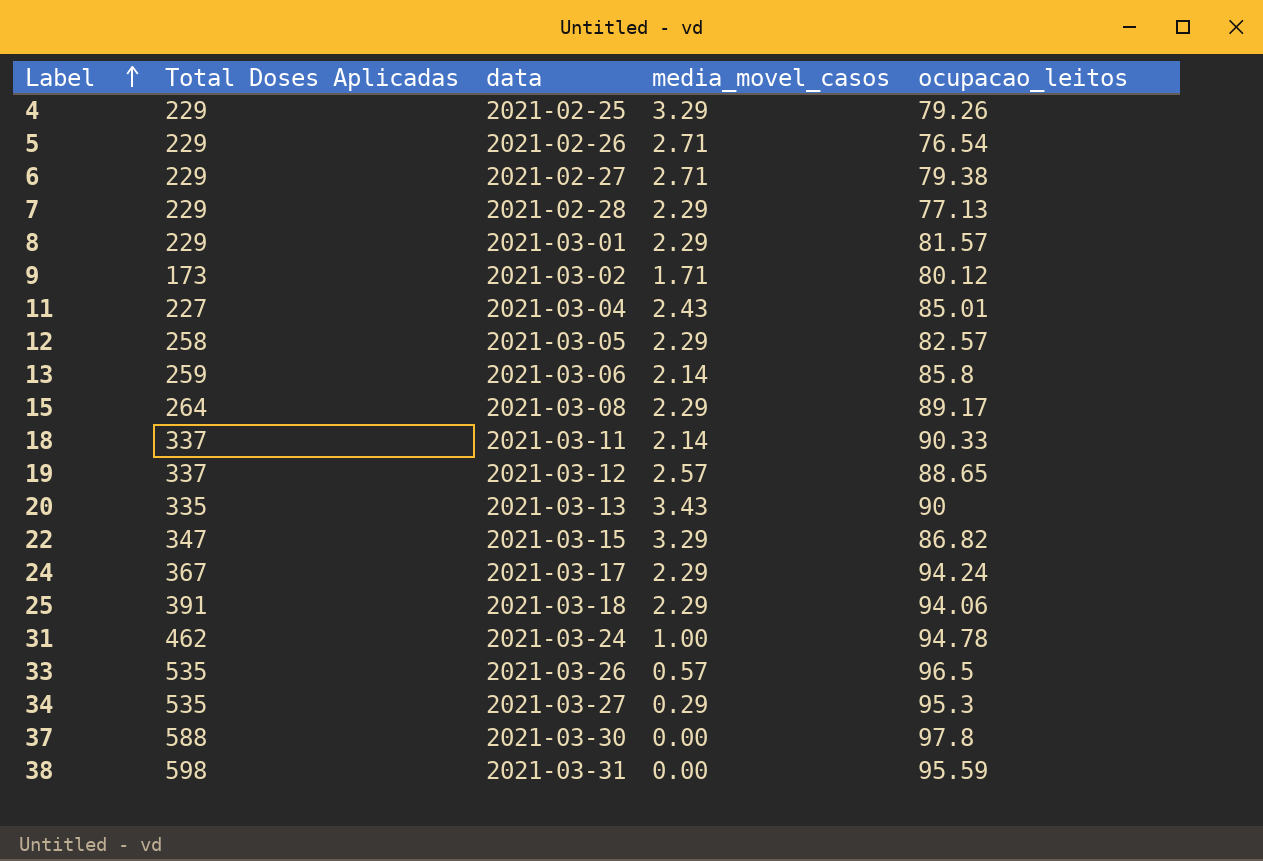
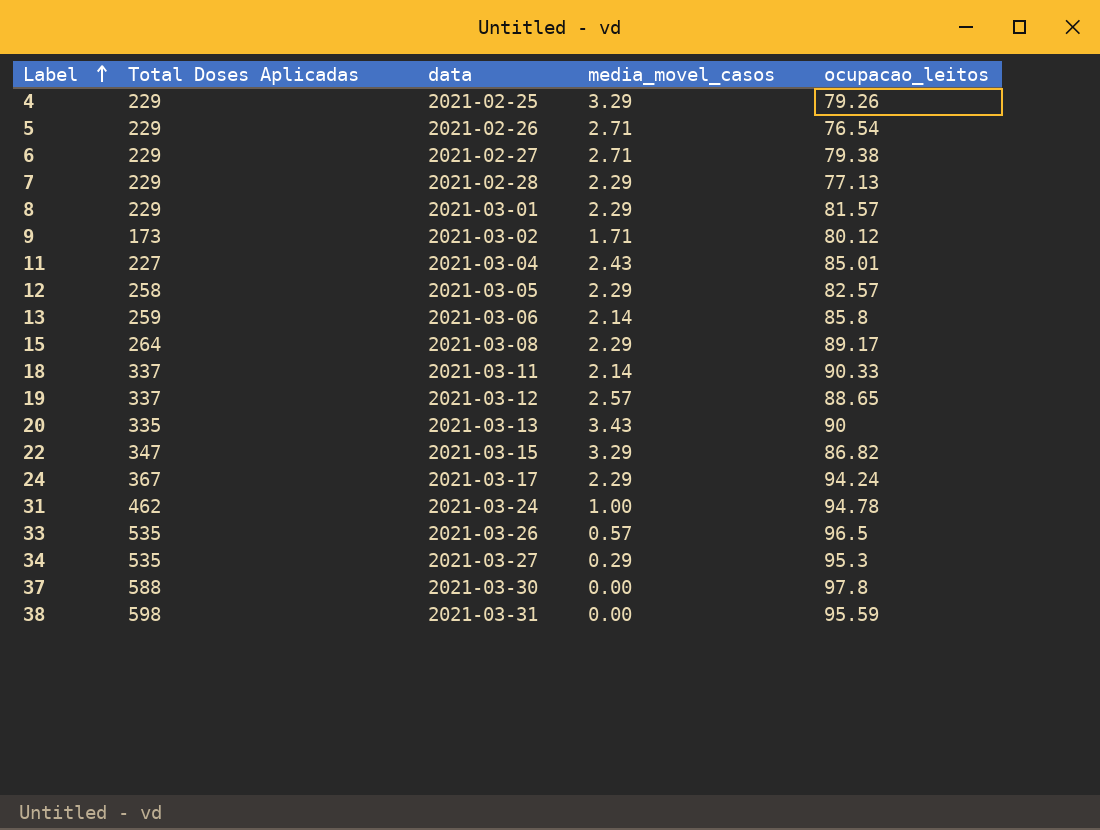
row 25: 391 | 2021-03-18 | 2.29 | 94.06 -> none

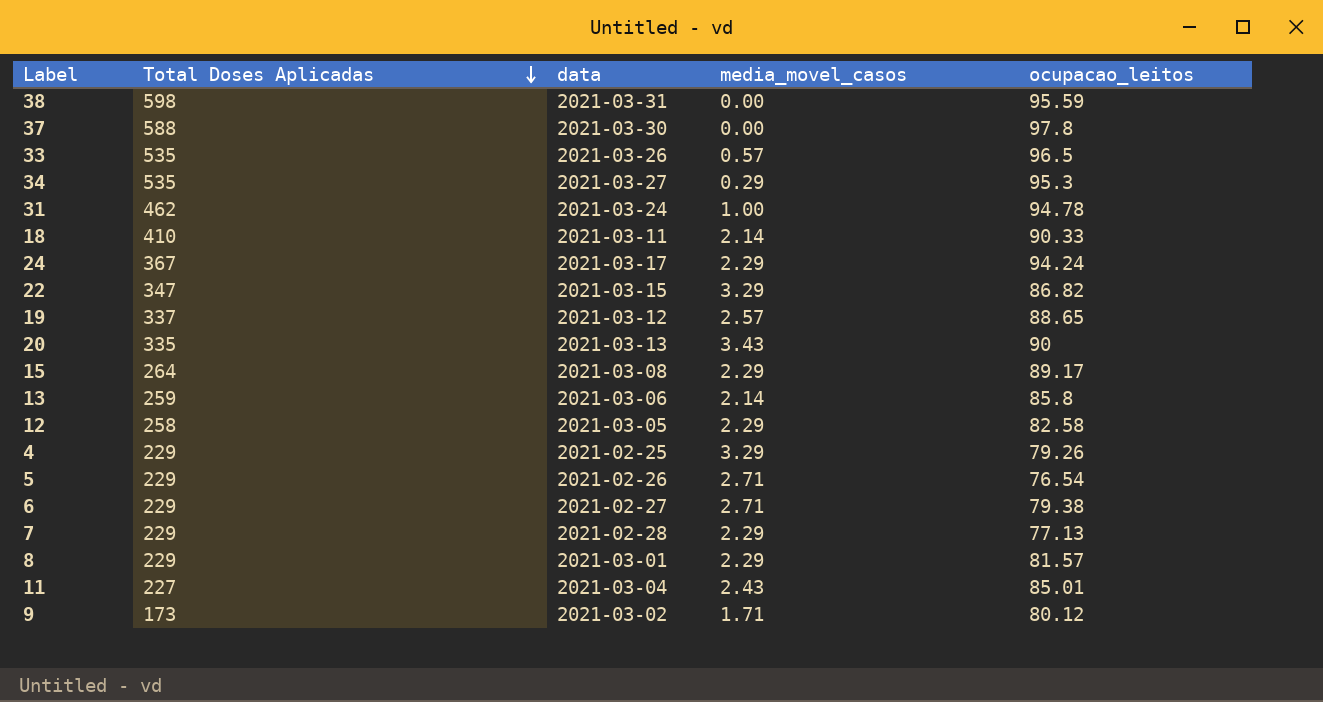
row order: Label ascending -> Total Doses Aplicadas descending
18 | Total Doses Aplicadas: 337 -> 410
12 | ocupacao_leitos: 82.57 -> 82.58

